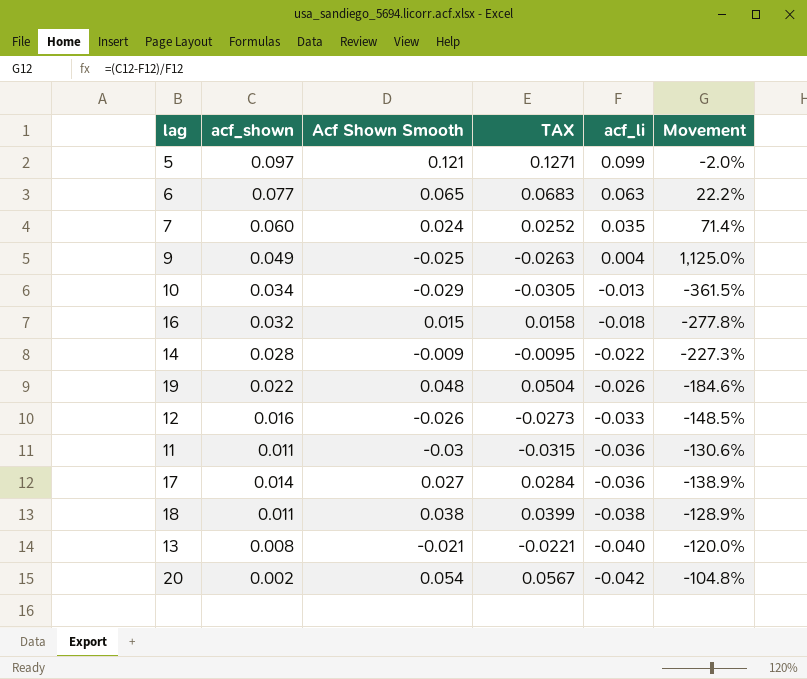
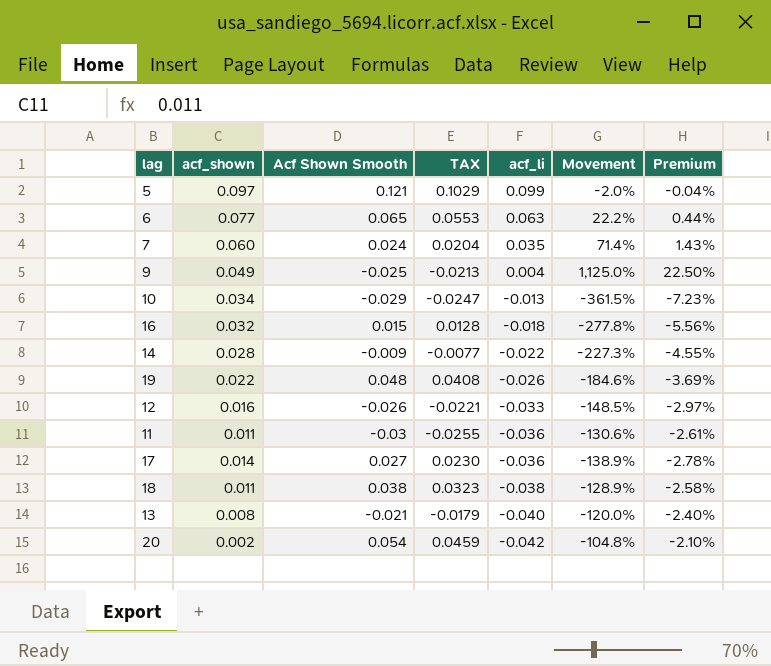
column TAX | formula: [Acf Shown Smooth] * 1.05 -> [Acf Shown Smooth] * 0.85
column Premium | formula: none -> [Movement] * 0.02

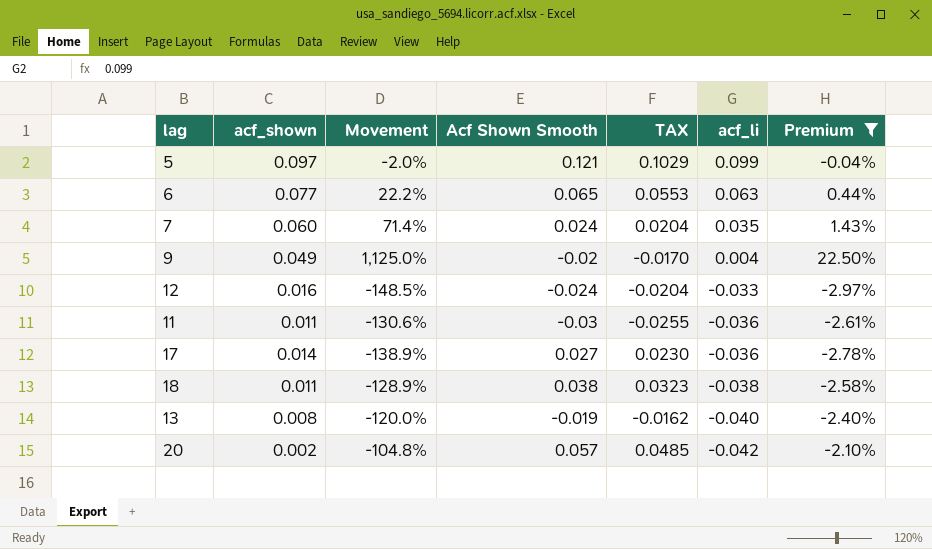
filter: none -> Premium >= -2.97%
column Movement | position: 6 -> 3
9 | Acf Shown Smooth: -0.025 -> -0.02
9 | TAX: -0.0213 -> -0.0170
12 | Acf Shown Smooth: -0.026 -> -0.024
12 | TAX: -0.0221 -> -0.0204
13 | Acf Shown Smooth: -0.021 -> -0.019
13 | TAX: -0.0179 -> -0.0162
20 | Acf Shown Smooth: 0.054 -> 0.057
20 | TAX: 0.0459 -> 0.0485

